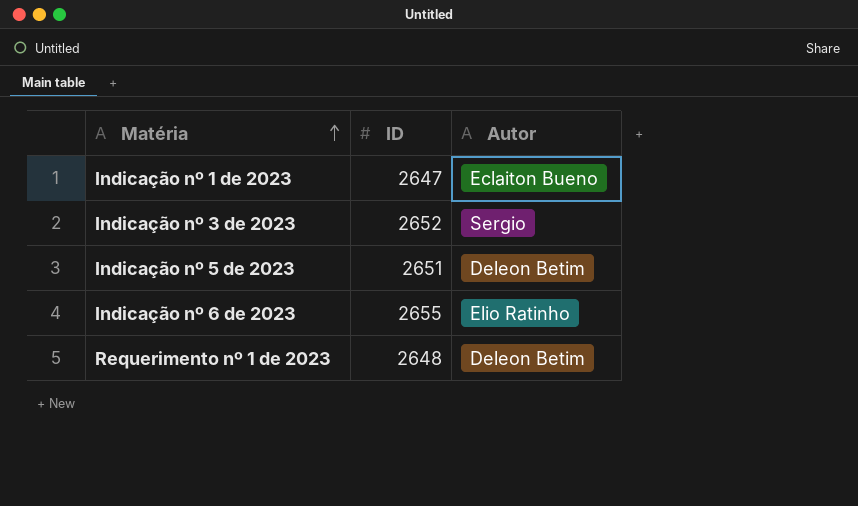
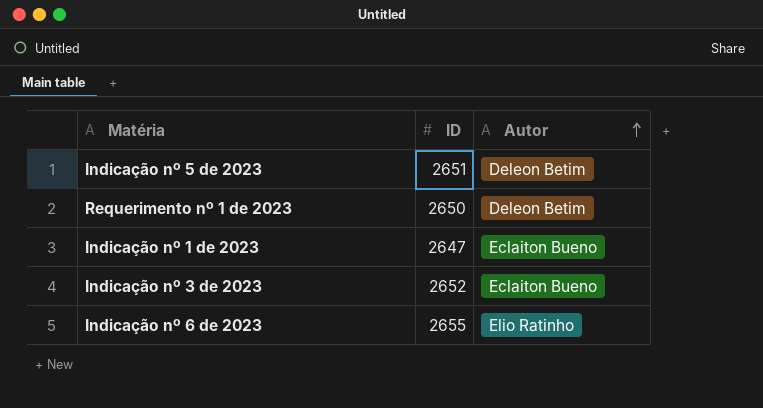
row order: Matéria ascending -> Autor ascending
Requerimento nº 1 de 2023 | ID: 2648 -> 2650
Indicação nº 3 de 2023 | Autor: Sergio -> Eclaiton Bueno

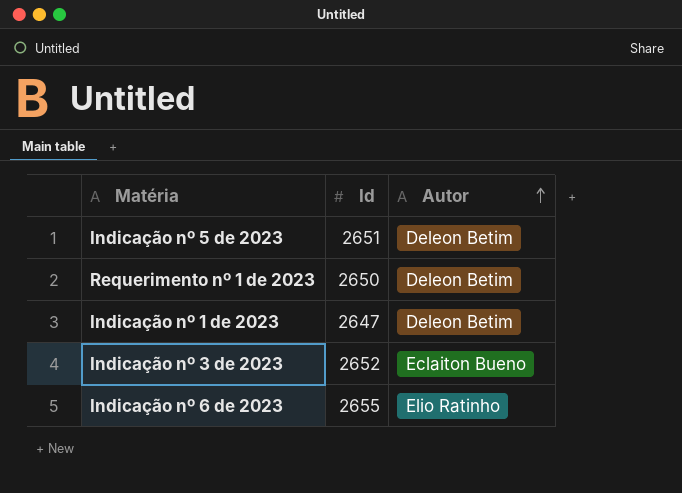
column name: ID -> Id
Indicação nº 1 de 2023 | Autor: Eclaiton Bueno -> Deleon Betim

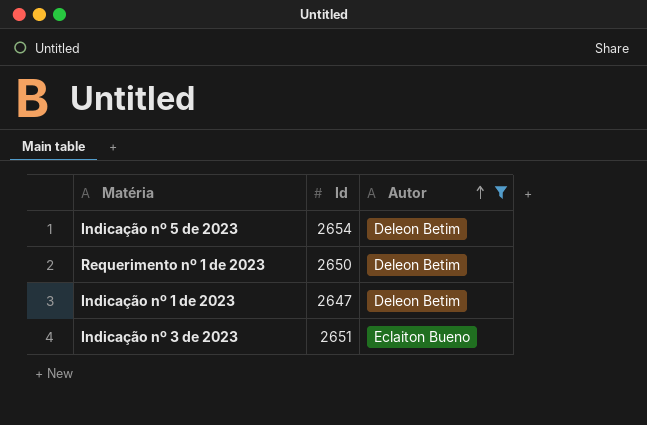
filter: none -> Autor != Elio Ratinho
Indicação nº 5 de 2023 | Id: 2651 -> 2654
Indicação nº 3 de 2023 | Id: 2652 -> 2651

